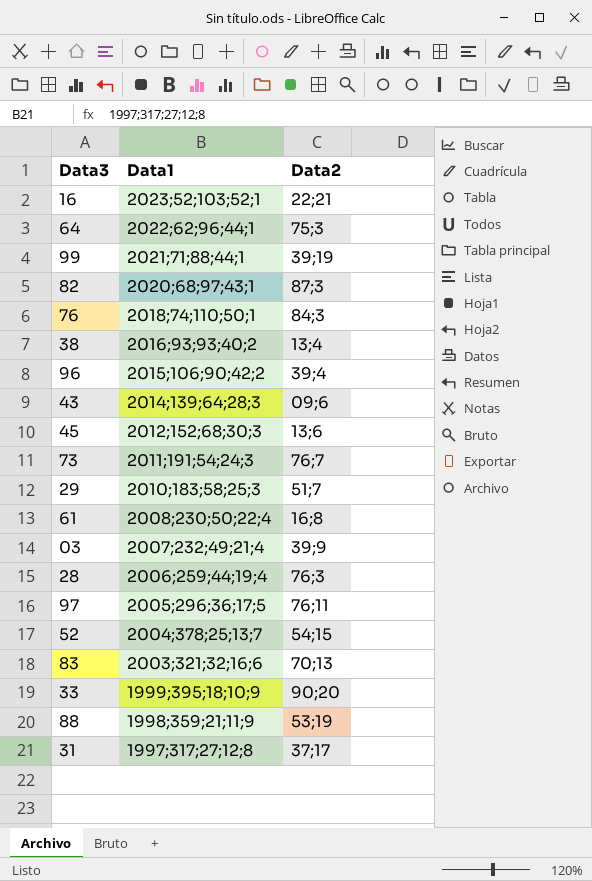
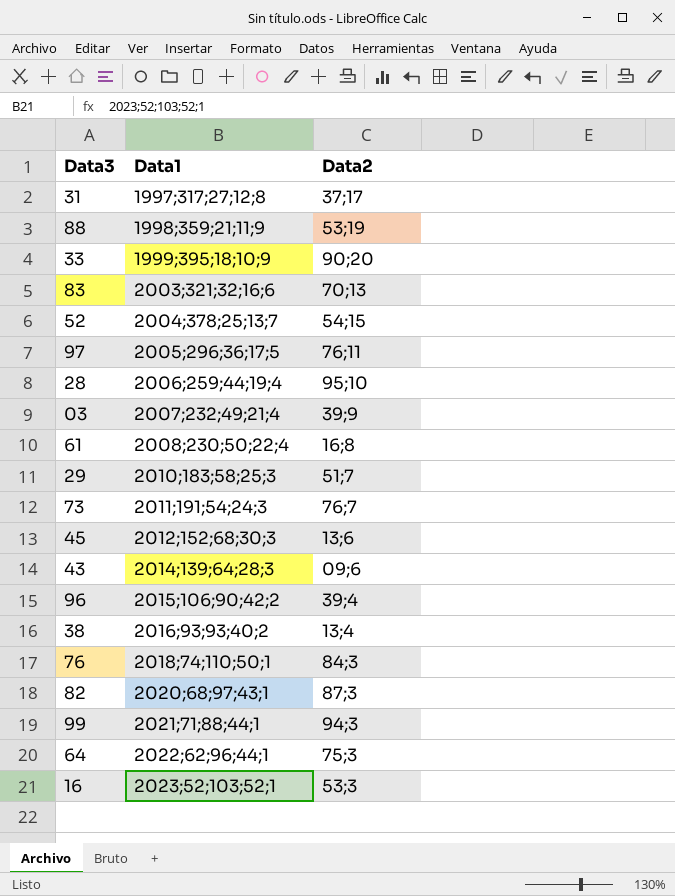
row order: Data1 descending -> Data1 ascending
28 | Data2: 76;3 -> 95;10
99 | Data2: 39;19 -> 94;3
16 | Data2: 22;21 -> 53;3

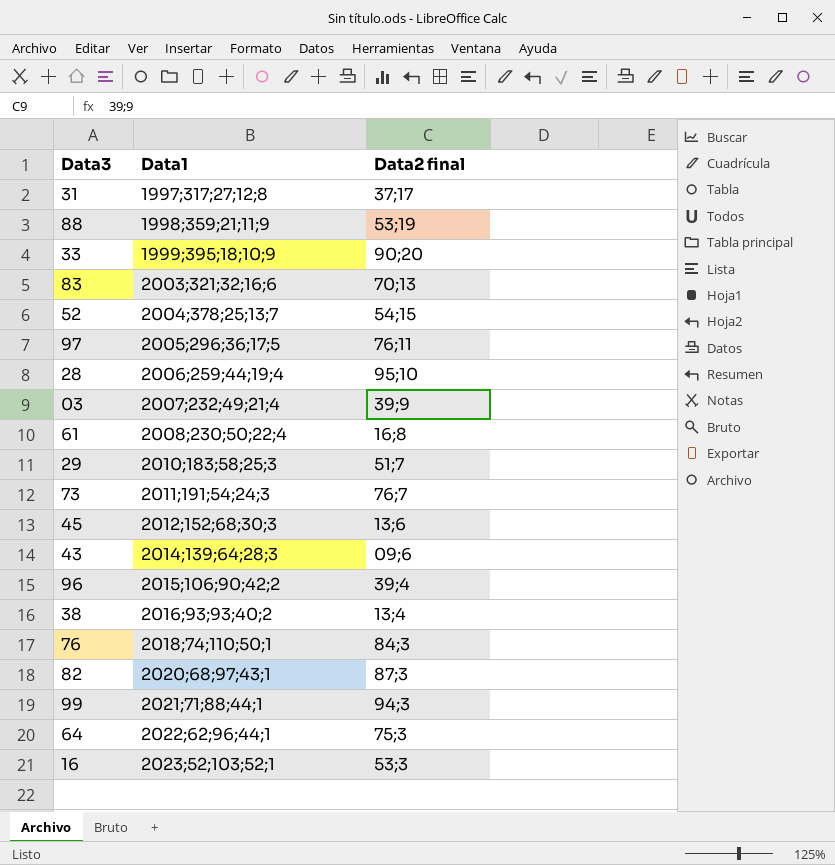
column name: Data2 -> Data2 final

